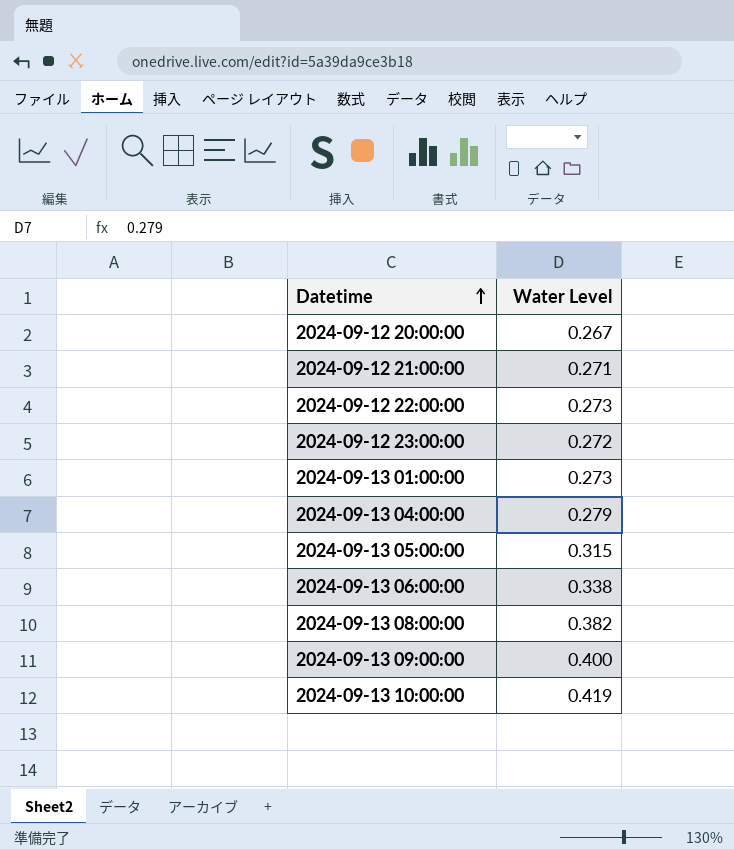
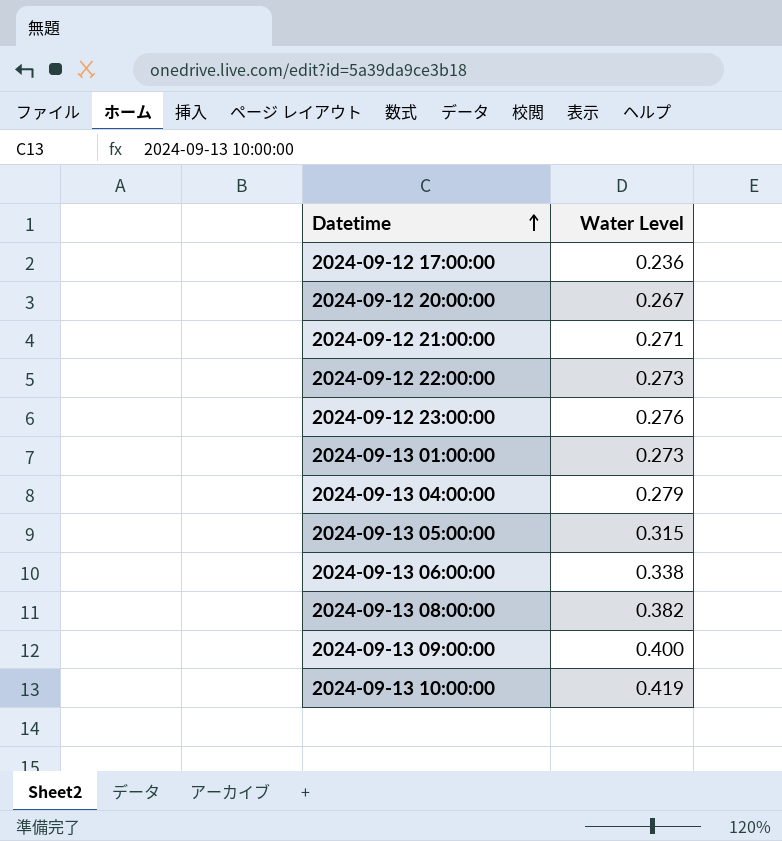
row 2024-09-12 17:00:00: none -> 0.236
2024-09-12 23:00:00 | Water Level: 0.272 -> 0.276

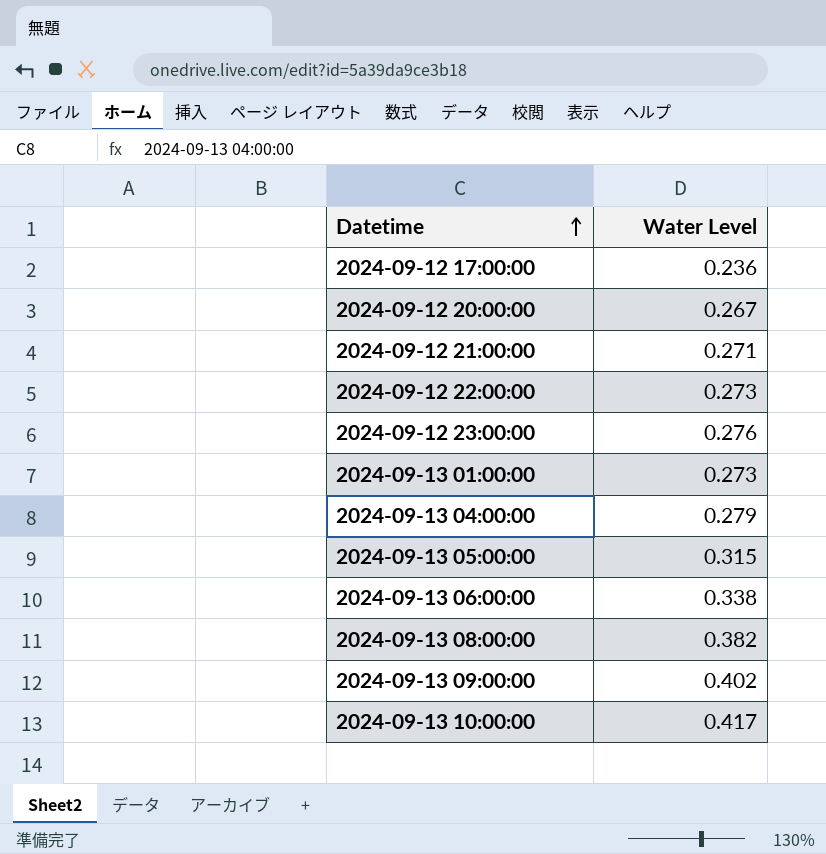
2024-09-13 09:00:00 | Water Level: 0.400 -> 0.402
2024-09-13 10:00:00 | Water Level: 0.419 -> 0.417

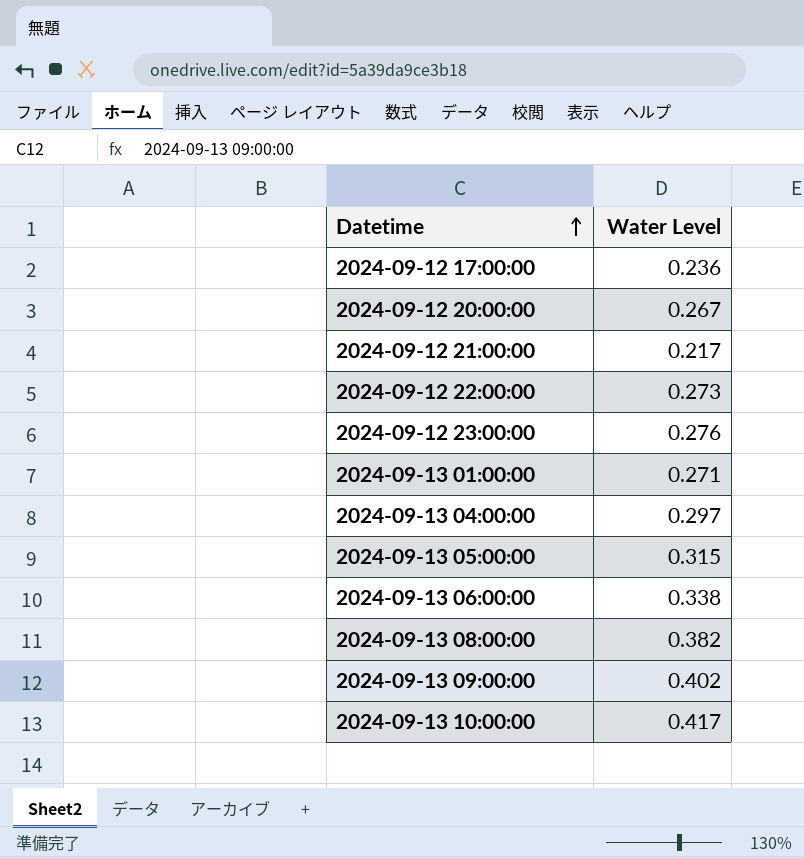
2024-09-12 21:00:00 | Water Level: 0.271 -> 0.217
2024-09-13 01:00:00 | Water Level: 0.273 -> 0.271
2024-09-13 04:00:00 | Water Level: 0.279 -> 0.297

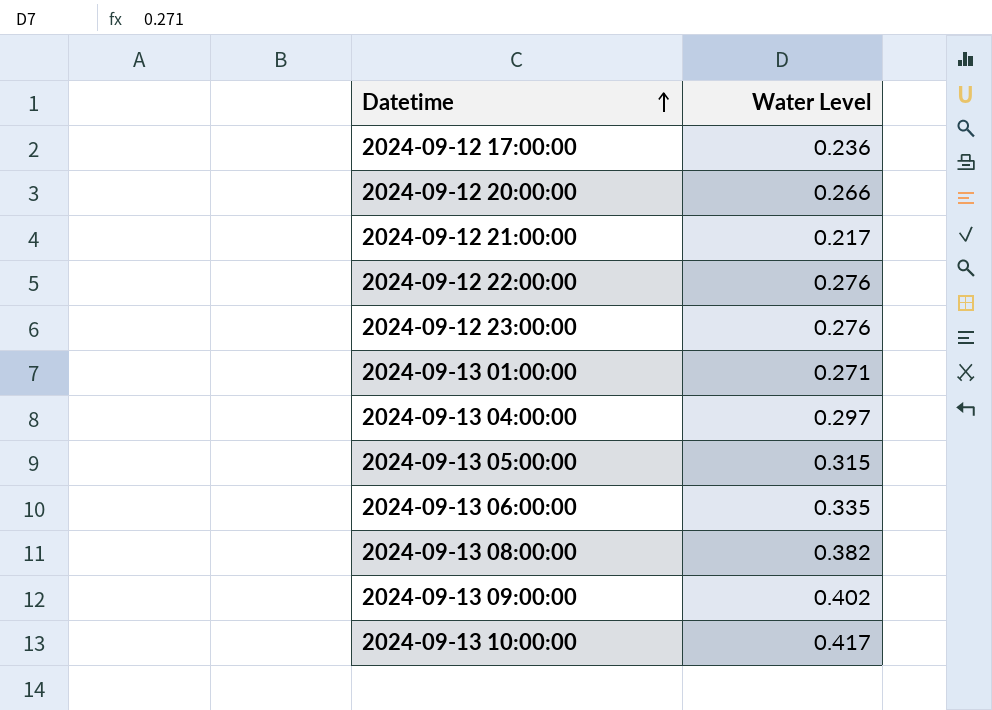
2024-09-12 20:00:00 | Water Level: 0.267 -> 0.266
2024-09-12 22:00:00 | Water Level: 0.273 -> 0.276
2024-09-13 06:00:00 | Water Level: 0.338 -> 0.335

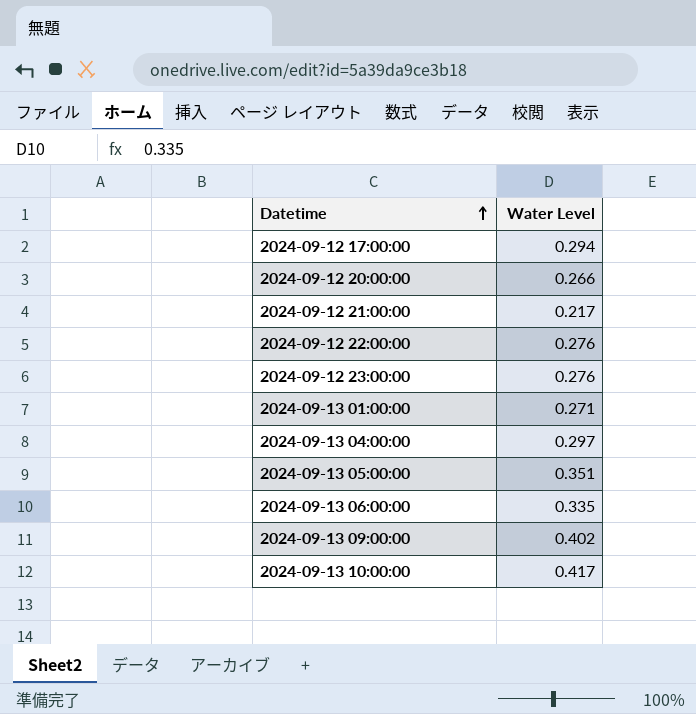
row 2024-09-13 08:00:00: 0.382 -> none
2024-09-12 17:00:00 | Water Level: 0.236 -> 0.294
2024-09-13 05:00:00 | Water Level: 0.315 -> 0.351

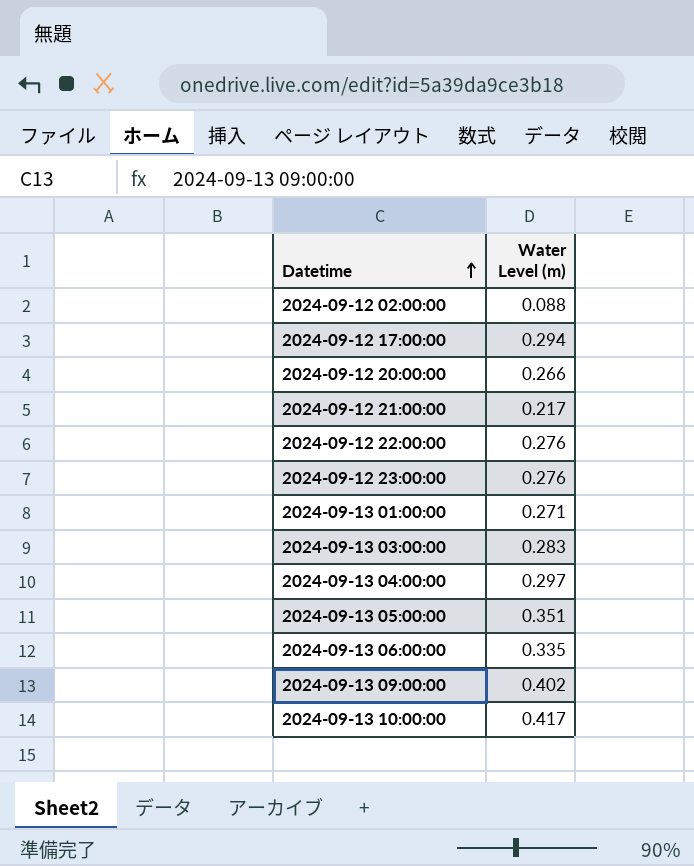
column name: Water Level -> Water Level (m)
row 2024-09-12 02:00:00: none -> 0.088
row 2024-09-13 03:00:00: none -> 0.283

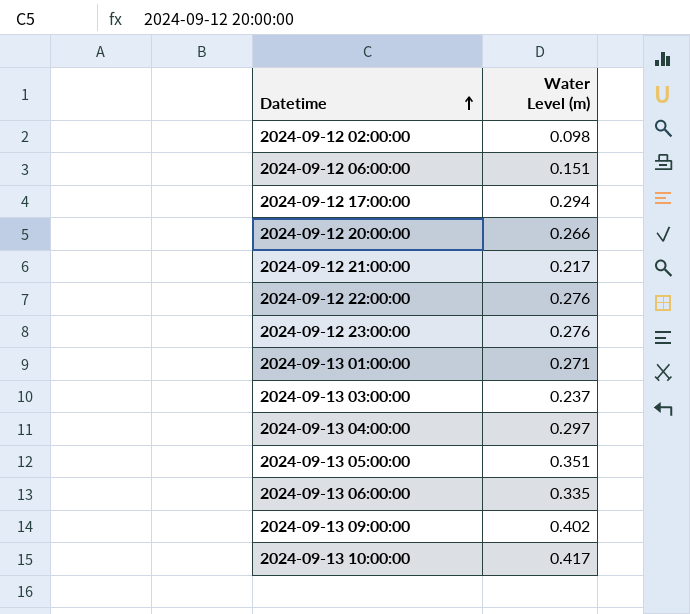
2024-09-12 02:00:00 | Water Level (m): 0.088 -> 0.098
row 2024-09-12 06:00:00: none -> 0.151
2024-09-13 03:00:00 | Water Level (m): 0.283 -> 0.237

